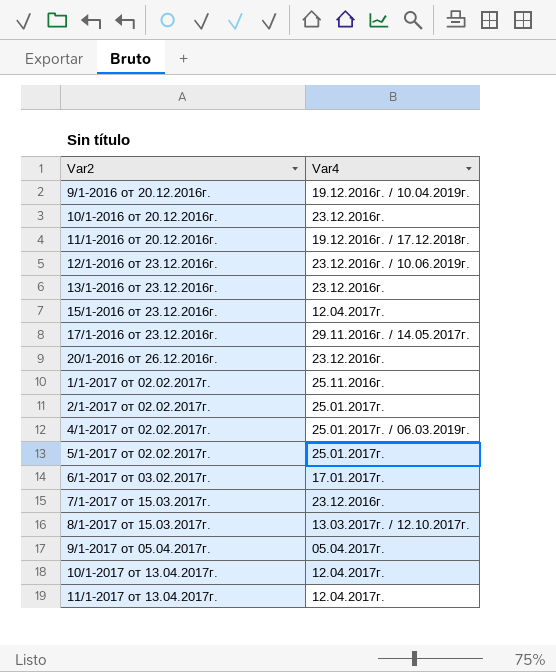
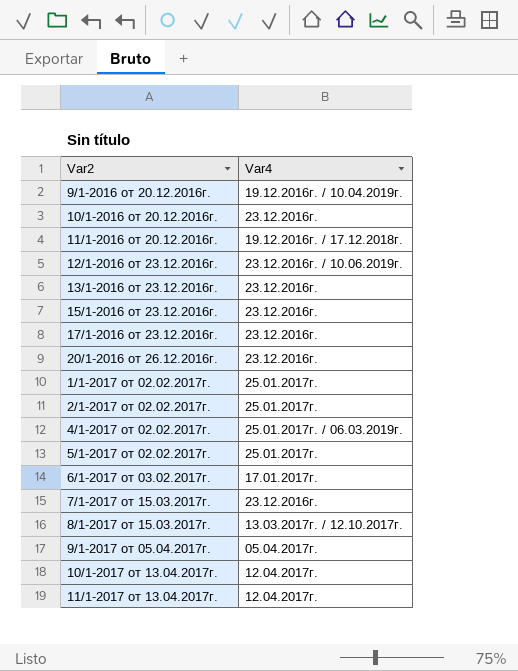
15/1-2016 от 23.12.2016г. | Var4: 12.04.2017г. -> 23.12.2016г.
17/1-2016 от 23.12.2016г. | Var4: 29.11.2016г. / 14.05.2017г. -> 23.12.2016г.
1/1-2017 от 02.02.2017г. | Var4: 25.11.2016г. -> 25.01.2017г.

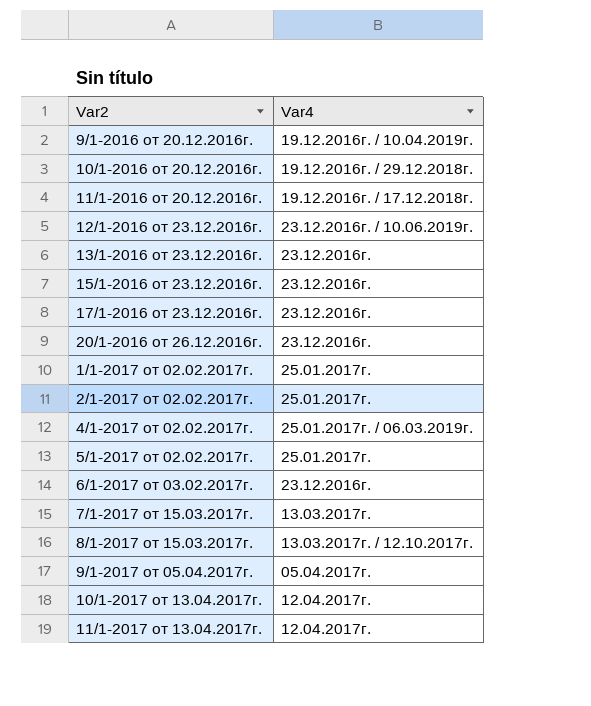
10/1-2016 от 20.12.2016г. | Var4: 23.12.2016г. -> 19.12.2016г. / 29.12.2018г.
6/1-2017 от 03.02.2017г. | Var4: 17.01.2017г. -> 23.12.2016г.
7/1-2017 от 15.03.2017г. | Var4: 23.12.2016г. -> 13.03.2017г.

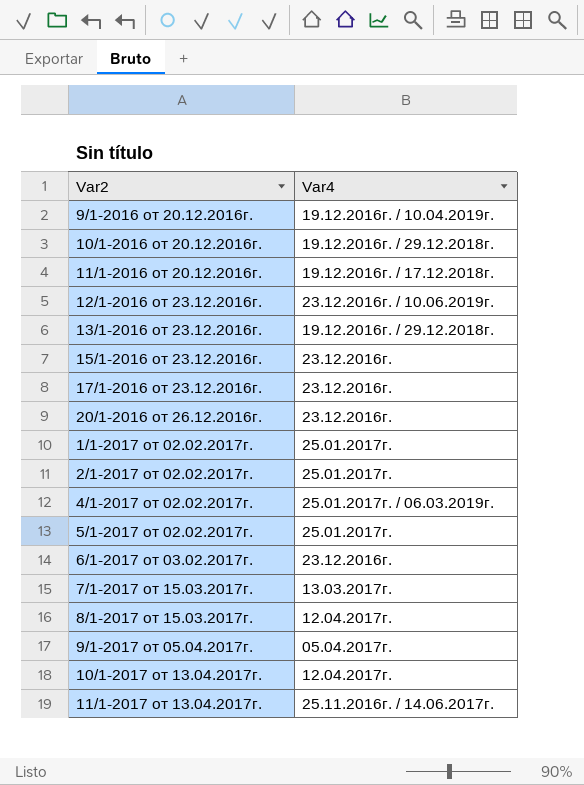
13/1-2016 от 23.12.2016г. | Var4: 23.12.2016г. -> 19.12.2016г. / 29.12.2018г.
8/1-2017 от 15.03.2017г. | Var4: 13.03.2017г. / 12.10.2017г. -> 12.04.2017г.
11/1-2017 от 13.04.2017г. | Var4: 12.04.2017г. -> 25.11.2016г. / 14.06.2017г.

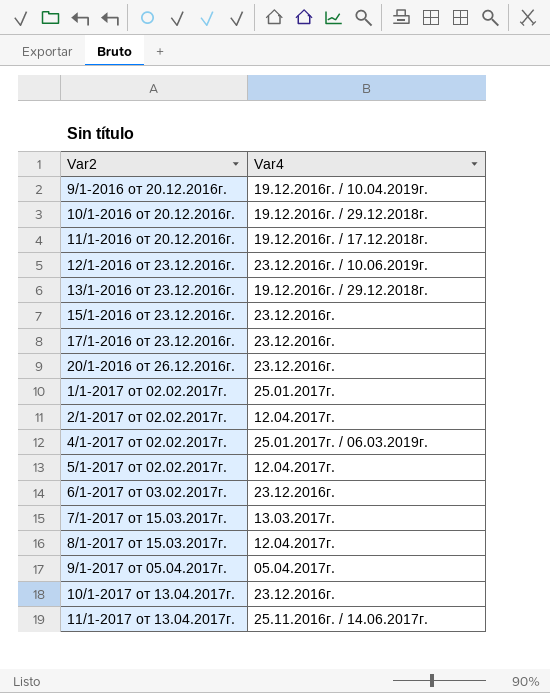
2/1-2017 от 02.02.2017г. | Var4: 25.01.2017г. -> 12.04.2017г.
5/1-2017 от 02.02.2017г. | Var4: 25.01.2017г. -> 12.04.2017г.
10/1-2017 от 13.04.2017г. | Var4: 12.04.2017г. -> 23.12.2016г.

